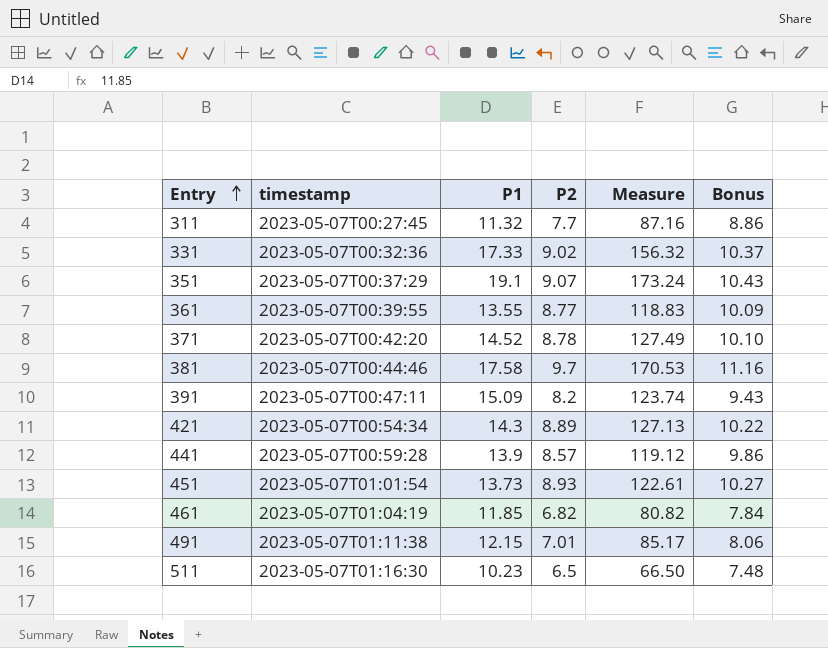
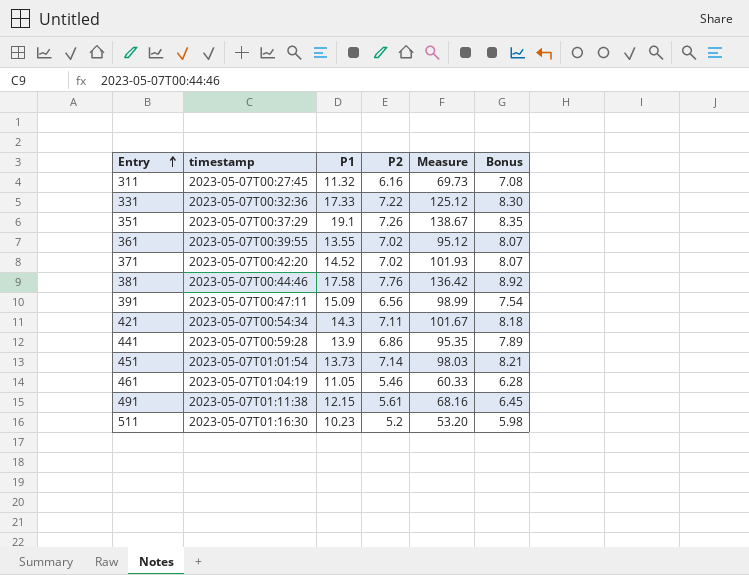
311 | P2: 7.7 -> 6.16
311 | Measure: 87.16 -> 69.73
311 | Bonus: 8.86 -> 7.08
331 | P2: 9.02 -> 7.22
331 | Measure: 156.32 -> 125.12
331 | Bonus: 10.37 -> 8.30
351 | P2: 9.07 -> 7.26
351 | Measure: 173.24 -> 138.67
351 | Bonus: 10.43 -> 8.35
361 | P2: 8.77 -> 7.02
361 | Measure: 118.83 -> 95.12
361 | Bonus: 10.09 -> 8.07
371 | P2: 8.78 -> 7.02
371 | Measure: 127.49 -> 101.93
371 | Bonus: 10.10 -> 8.07
381 | P2: 9.7 -> 7.76
381 | Measure: 170.53 -> 136.42
381 | Bonus: 11.16 -> 8.92
391 | P2: 8.2 -> 6.56
391 | Measure: 123.74 -> 98.99
391 | Bonus: 9.43 -> 7.54
421 | P2: 8.89 -> 7.11
421 | Measure: 127.13 -> 101.67
421 | Bonus: 10.22 -> 8.18
441 | P2: 8.57 -> 6.86
441 | Measure: 119.12 -> 95.35
441 | Bonus: 9.86 -> 7.89
451 | P2: 8.93 -> 7.14
451 | Measure: 122.61 -> 98.03
451 | Bonus: 10.27 -> 8.21
461 | P1: 11.85 -> 11.05
461 | P2: 6.82 -> 5.46
461 | Measure: 80.82 -> 60.33
461 | Bonus: 7.84 -> 6.28
491 | P2: 7.01 -> 5.61
491 | Measure: 85.17 -> 68.16
491 | Bonus: 8.06 -> 6.45
511 | P2: 6.5 -> 5.2
511 | Measure: 66.50 -> 53.20
511 | Bonus: 7.48 -> 5.98

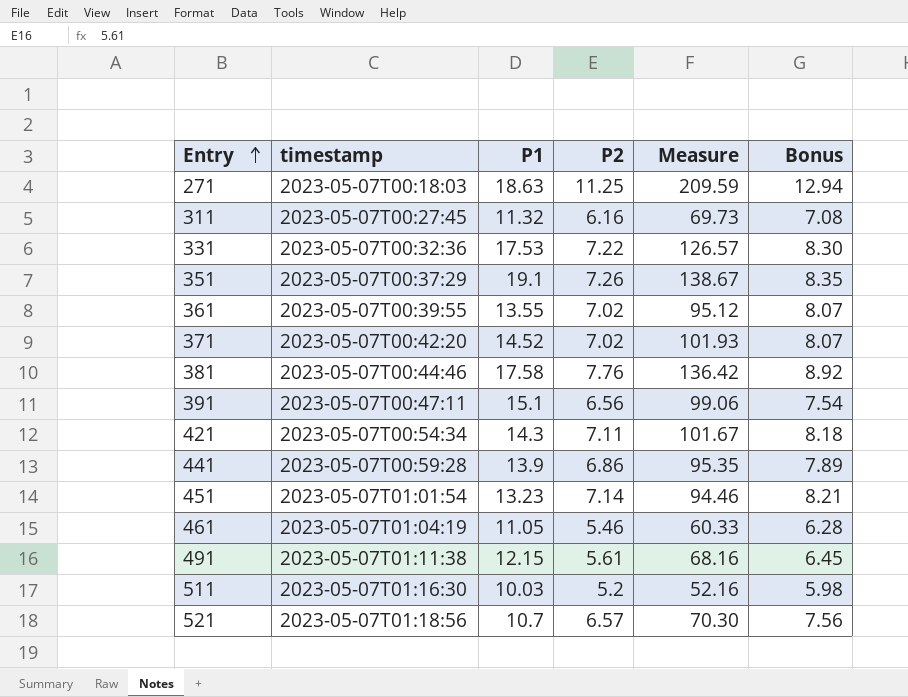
row 271: none -> 2023-05-07T00:18:03 | 18.63 | 11.25 | 209.59 | 12.94
331 | P1: 17.33 -> 17.53
331 | Measure: 125.12 -> 126.57
391 | P1: 15.09 -> 15.1
391 | Measure: 98.99 -> 99.06
451 | P1: 13.73 -> 13.23
451 | Measure: 98.03 -> 94.46
511 | P1: 10.23 -> 10.03
511 | Measure: 53.20 -> 52.16
row 521: none -> 2023-05-07T01:18:56 | 10.7 | 6.57 | 70.30 | 7.56

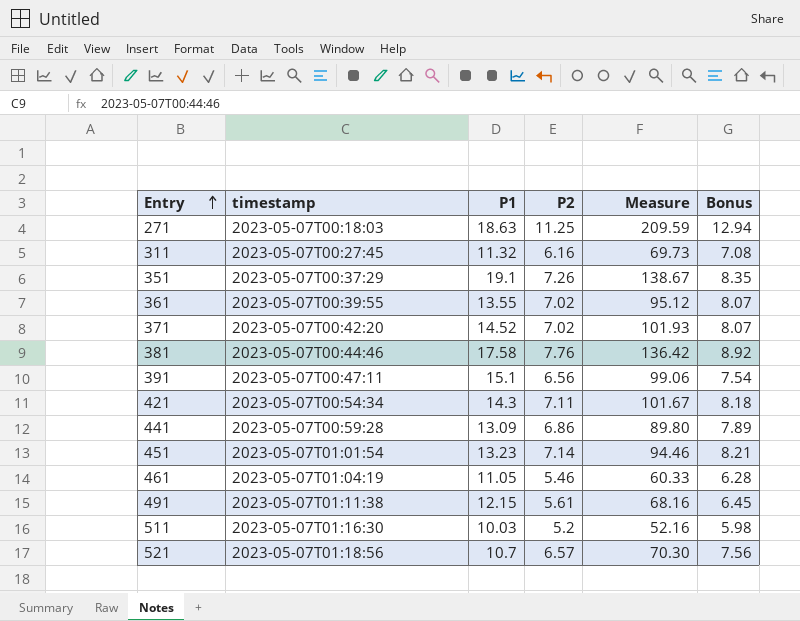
row 331: 2023-05-07T00:32:36 | 17.53 | 7.22 | 126.57 | 8.30 -> none
441 | P1: 13.9 -> 13.09
441 | Measure: 95.35 -> 89.80

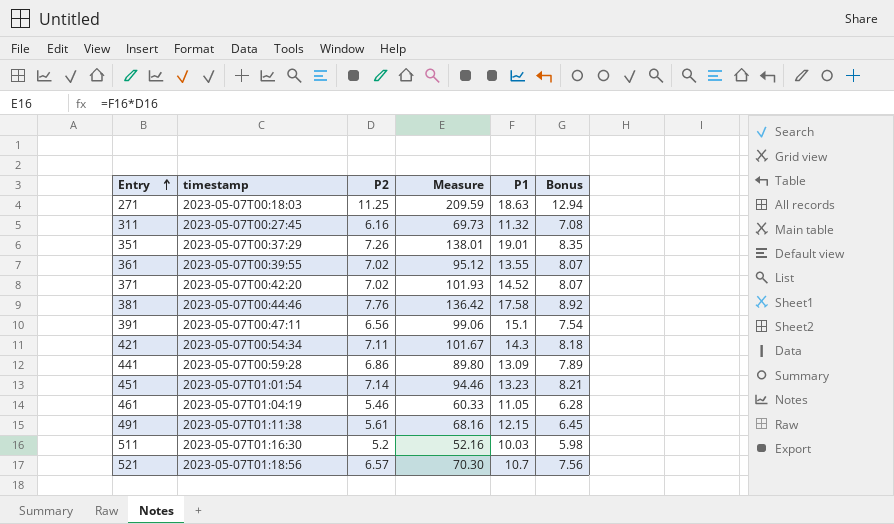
column P1 | position: 3 -> 5
351 | Measure: 138.67 -> 138.01
351 | P1: 19.1 -> 19.01

